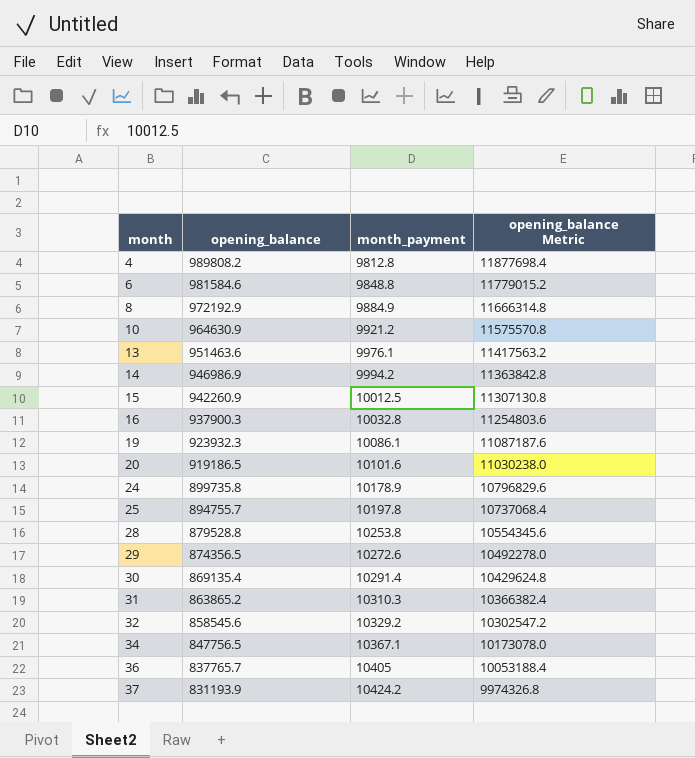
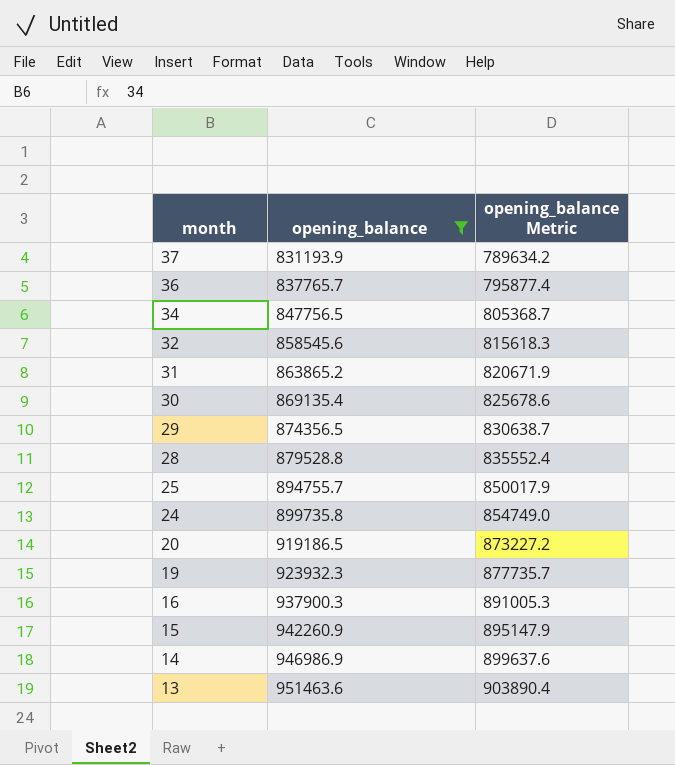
filter: none -> opening_balance <= 951463.6
row order: month ascending -> month descending
column month_payment | position: 3 -> none
column opening_balance Metric | formula: [opening_balance] * 12 -> [opening_balance] * 0.95

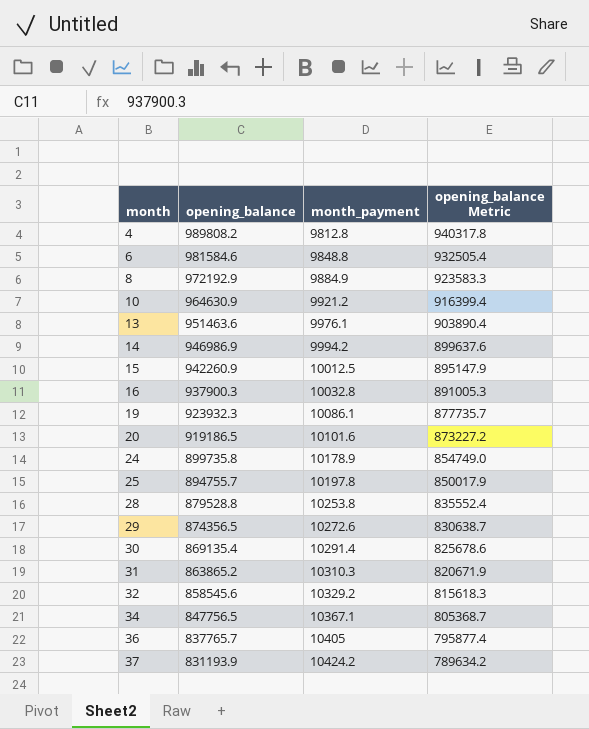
filter: opening_balance <= 951463.6 -> none
row order: month descending -> month ascending
column month_payment | position: none -> 3

